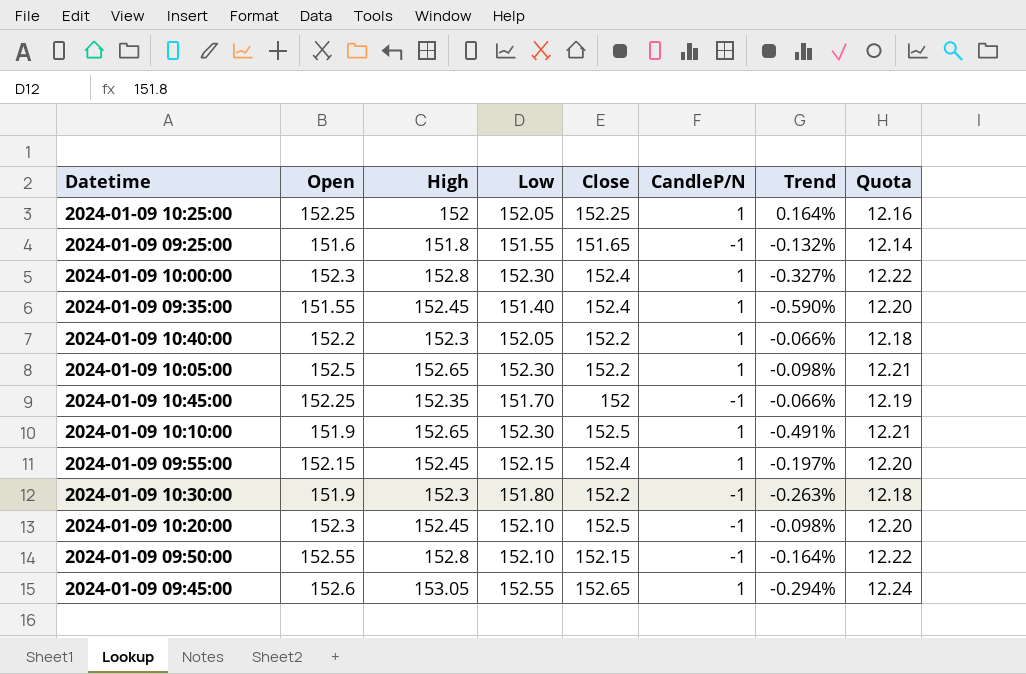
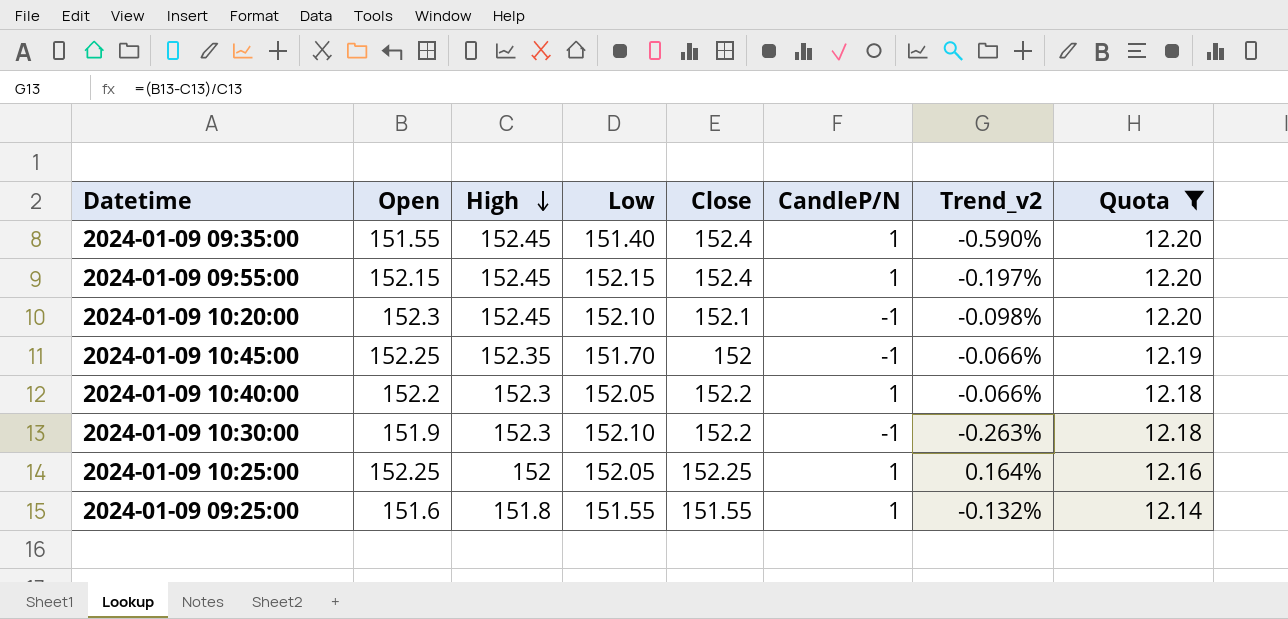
filter: none -> Quota <= 12.20
row order: none -> High descending
column name: Trend -> Trend_v2
2024-01-09 10:20:00 | Close: 152.5 -> 152.1
2024-01-09 10:30:00 | Low: 151.80 -> 152.10
2024-01-09 09:25:00 | Close: 151.65 -> 151.55
2024-01-09 09:25:00 | CandleP/N: -1 -> 1

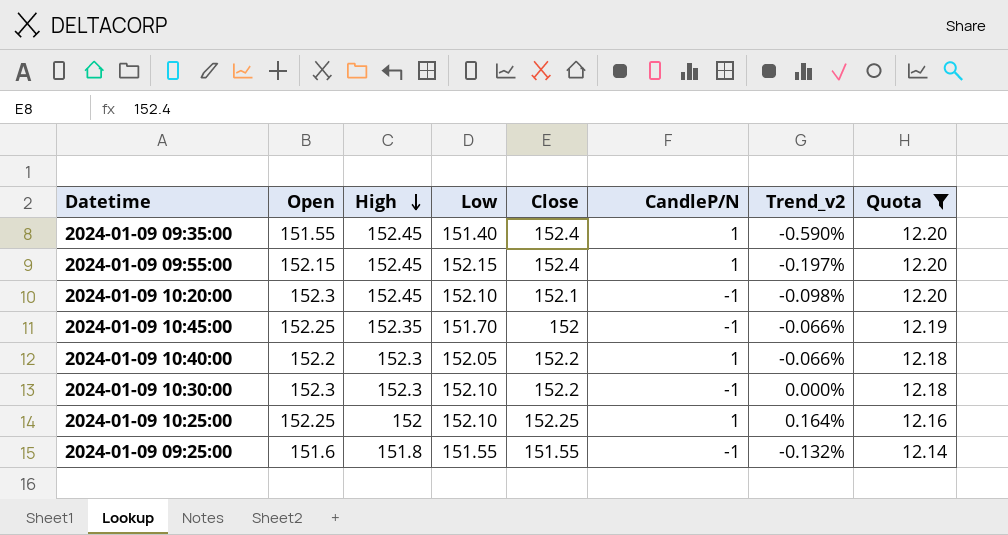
2024-01-09 10:30:00 | Open: 151.9 -> 152.3
2024-01-09 10:30:00 | Trend_v2: -0.263% -> 0.000%
2024-01-09 10:25:00 | Low: 152.05 -> 152.10
2024-01-09 09:25:00 | CandleP/N: 1 -> -1

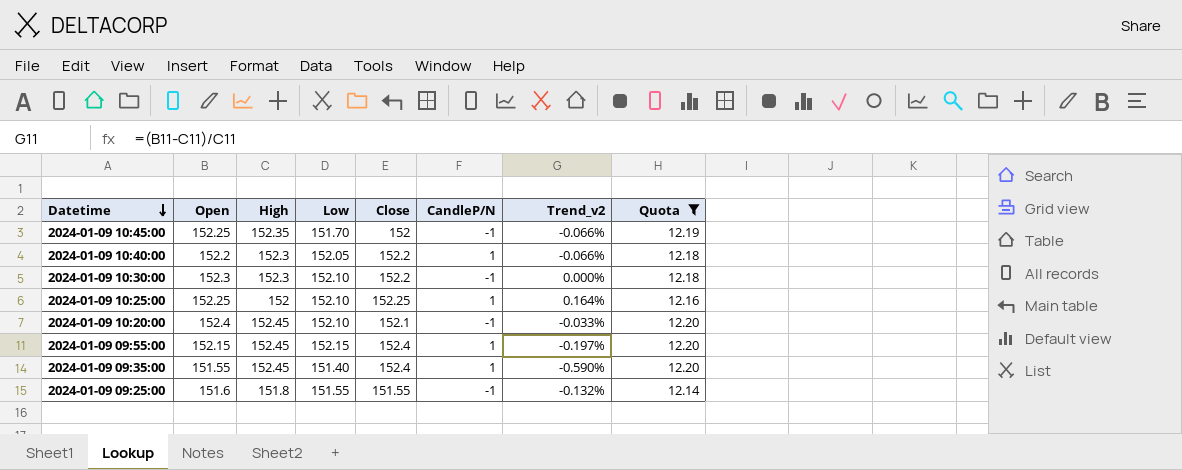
row order: High descending -> Datetime descending
2024-01-09 10:20:00 | Open: 152.3 -> 152.4
2024-01-09 10:20:00 | Trend_v2: -0.098% -> -0.033%

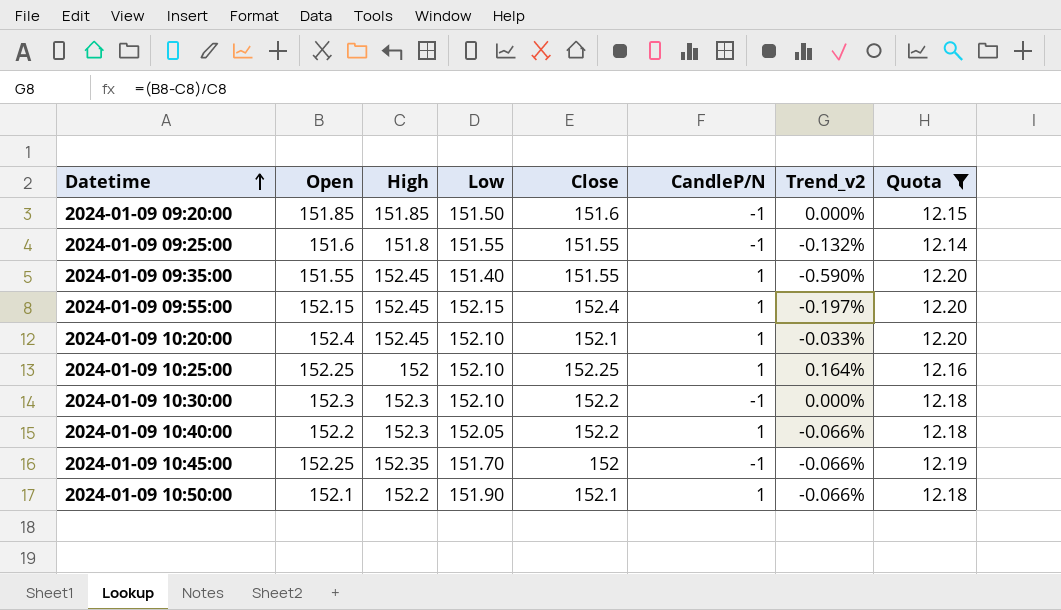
row order: Datetime descending -> Datetime ascending
row 2024-01-09 09:20:00: none -> 151.85 | 151.85 | 151.50 | 151.6 | -1 | 0.000% | 12.15
2024-01-09 09:35:00 | Close: 152.4 -> 151.55
2024-01-09 10:20:00 | CandleP/N: -1 -> 1
row 2024-01-09 10:50:00: none -> 152.1 | 152.2 | 151.90 | 152.1 | 1 | -0.066% | 12.18

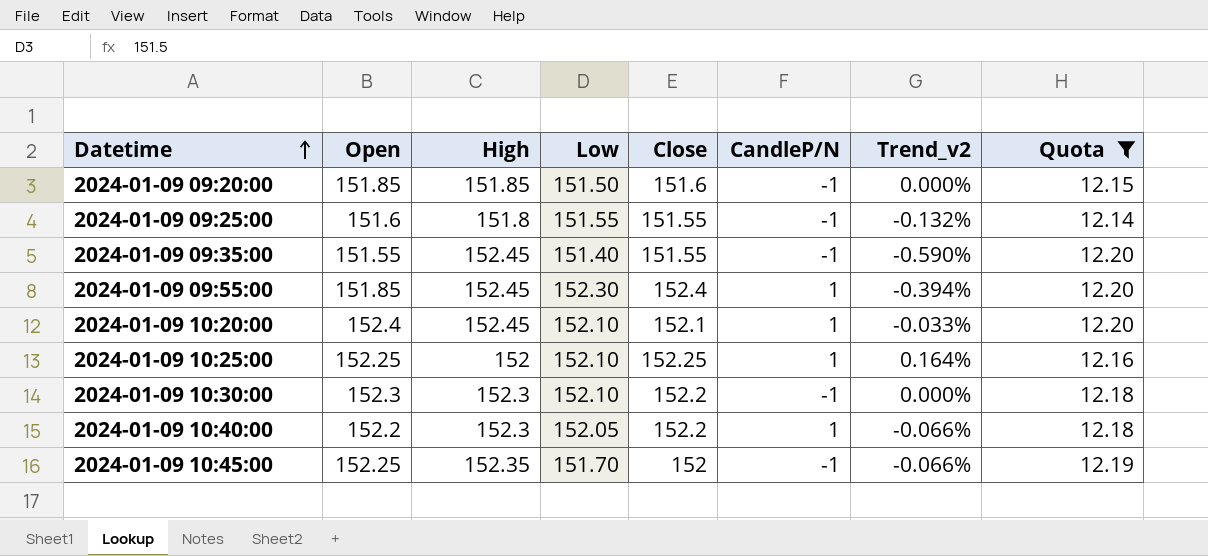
row 2024-01-09 10:50:00: 152.1 | 152.2 | 151.90 | 152.1 | 1 | -0.066% | 12.18 -> none
2024-01-09 09:35:00 | CandleP/N: 1 -> -1
2024-01-09 09:55:00 | Open: 152.15 -> 151.85
2024-01-09 09:55:00 | Low: 152.15 -> 152.30
2024-01-09 09:55:00 | Trend_v2: -0.197% -> -0.394%

